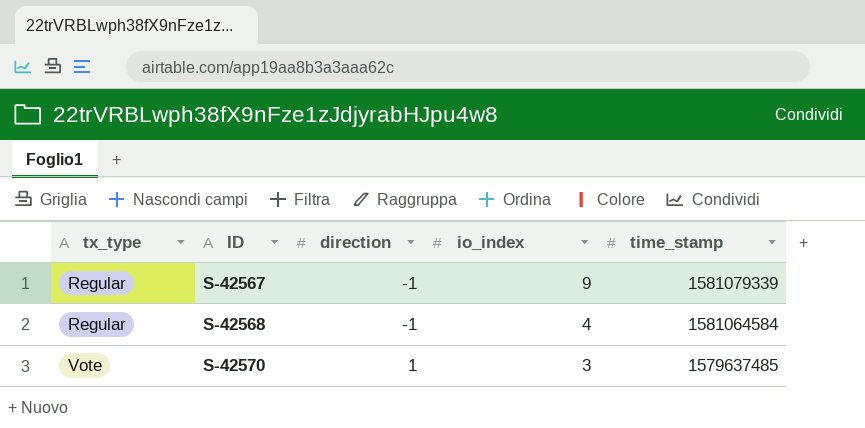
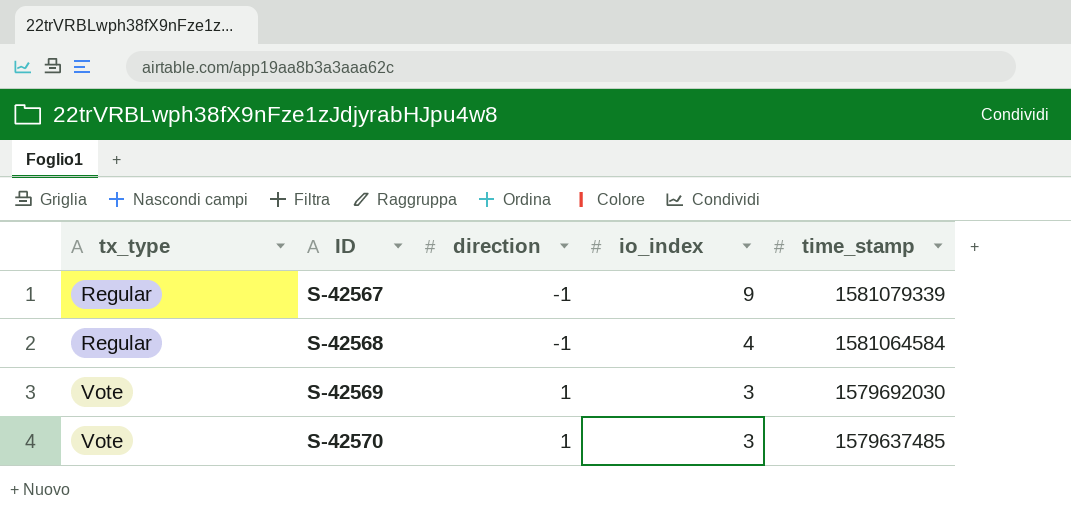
row S-42569: none -> Vote | 1 | 3 | 1579692030

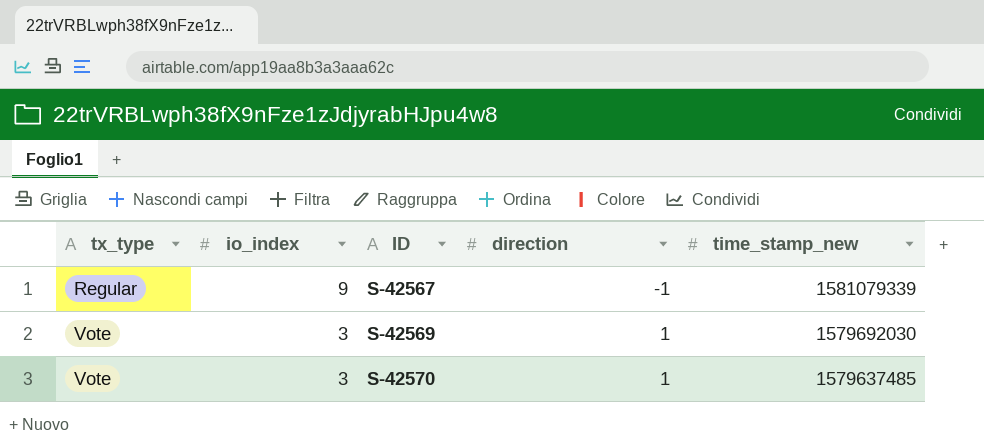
column io_index | position: 4 -> 2
column name: time_stamp -> time_stamp_new
row S-42568: Regular | -1 | 4 | 1581064584 -> none

